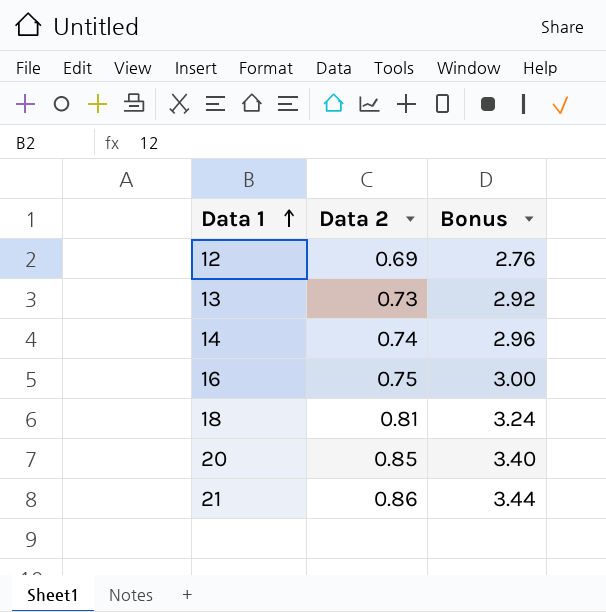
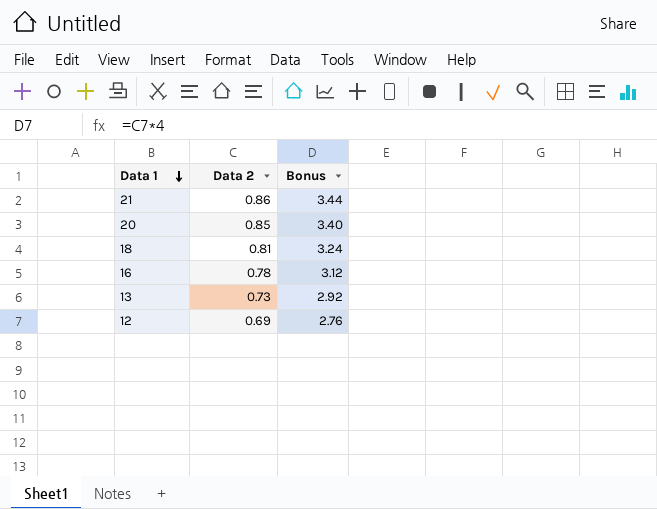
row order: Data 1 ascending -> Data 1 descending
row 14: 0.74 | 2.96 -> none
16 | Data 2: 0.75 -> 0.78
16 | Bonus: 3.00 -> 3.12

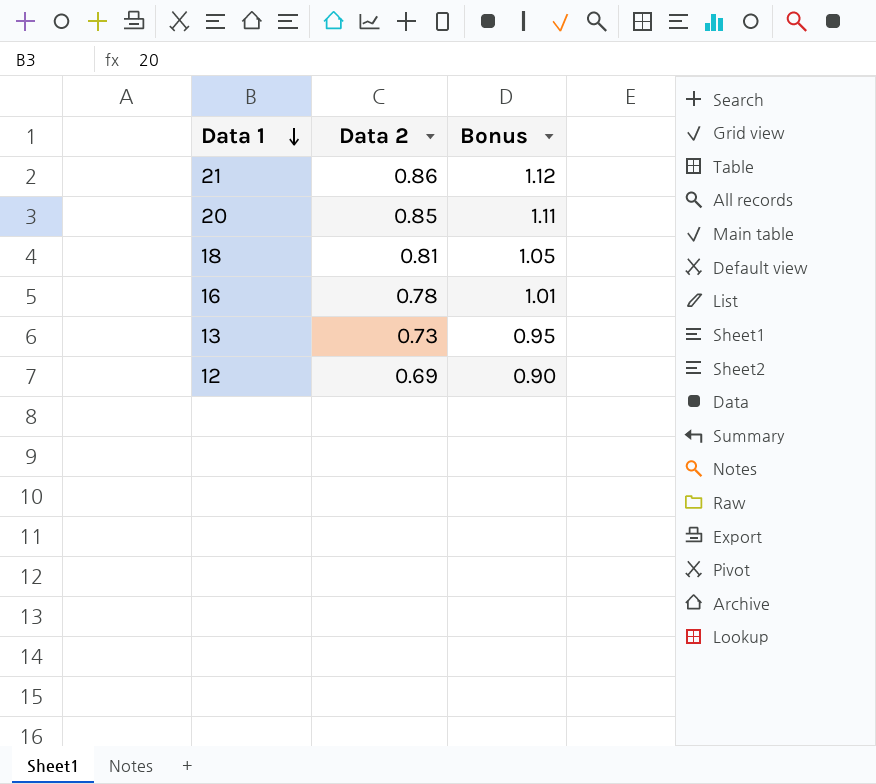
column Bonus | formula: [Data 2] * 4 -> [Data 2] * 1.3

